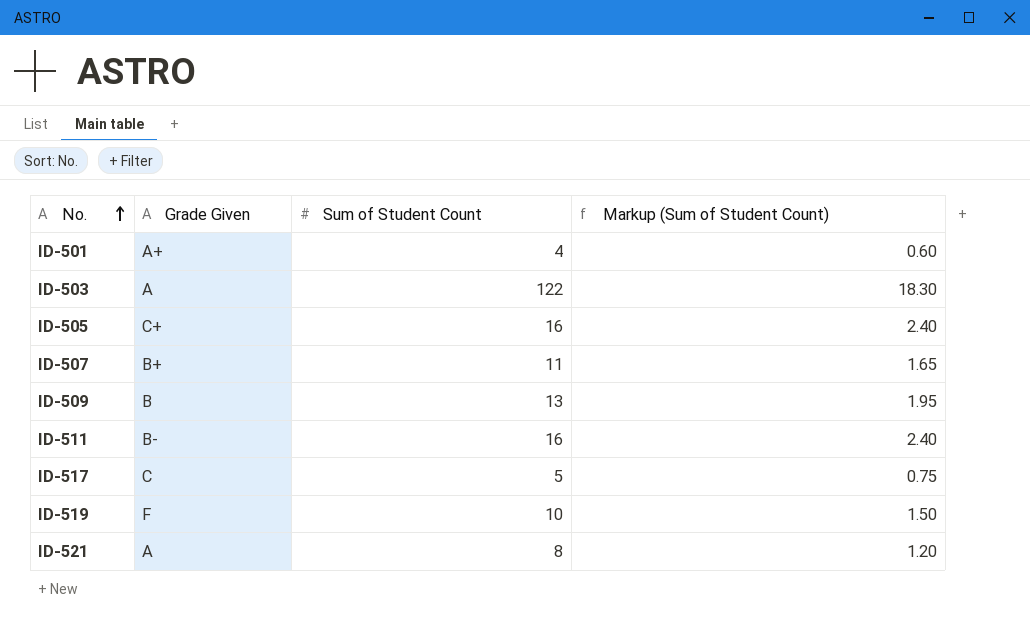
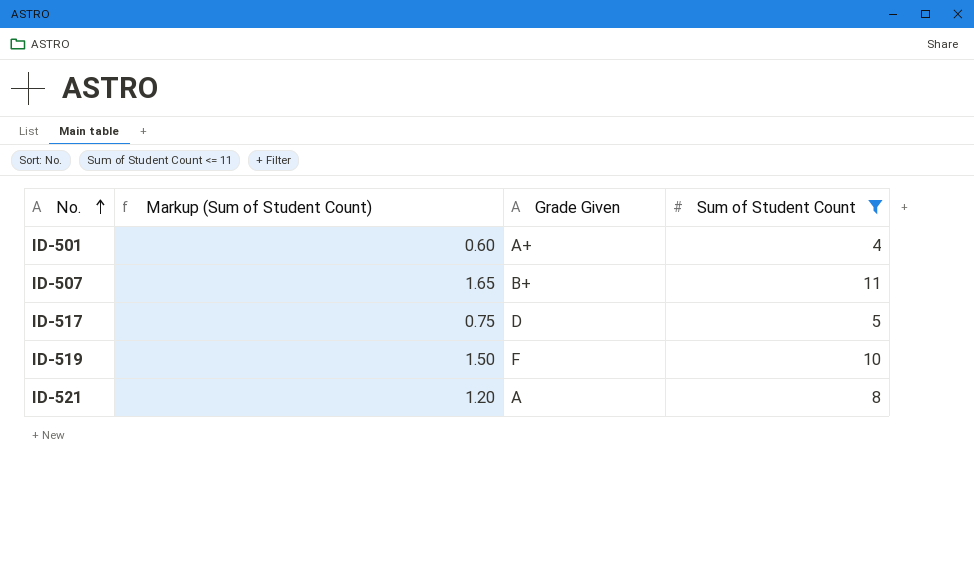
filter: none -> Sum of Student Count <= 11
column Markup (Sum of Student Count) | position: 4 -> 2
ID-517 | Grade Given: C -> D

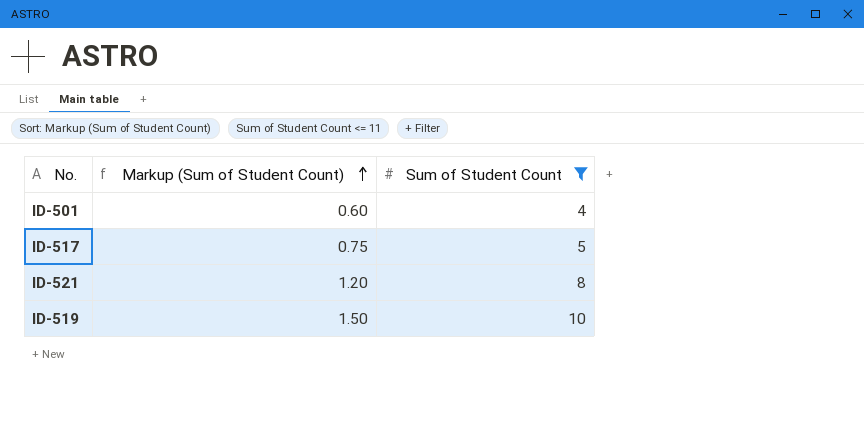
row order: No. ascending -> Markup (Sum of Student Count) ascending
column Grade Given | position: 3 -> none
row ID-507: 1.65 | B+ | 11 -> none

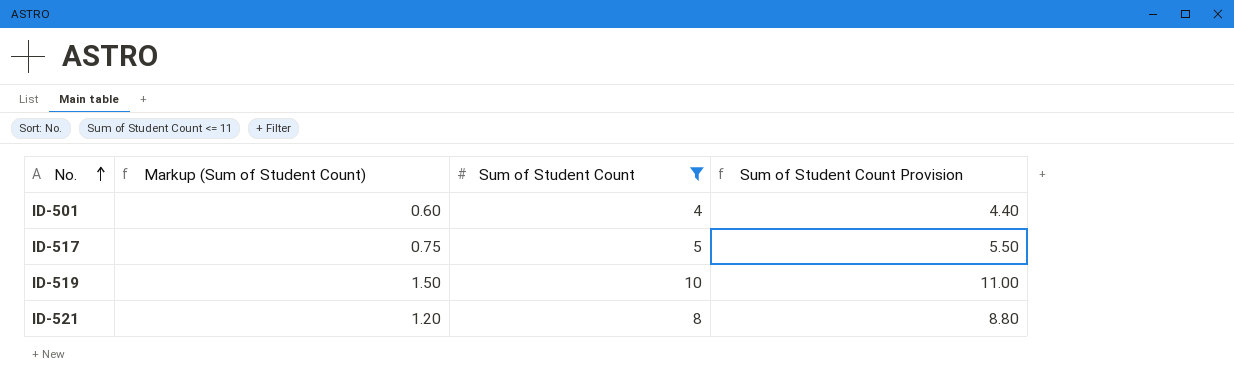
row order: Markup (Sum of Student Count) ascending -> No. ascending
column Sum of Student Count Provision | formula: none -> [Sum of Student Count] * 1.1

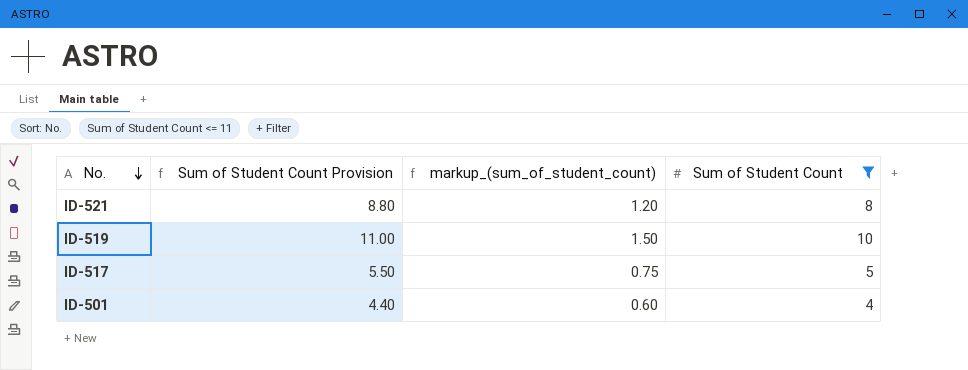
row order: No. ascending -> No. descending
column Sum of Student Count Provision | position: 4 -> 2
column name: Markup (Sum of Student Count) -> markup_(sum_of_student_count)

